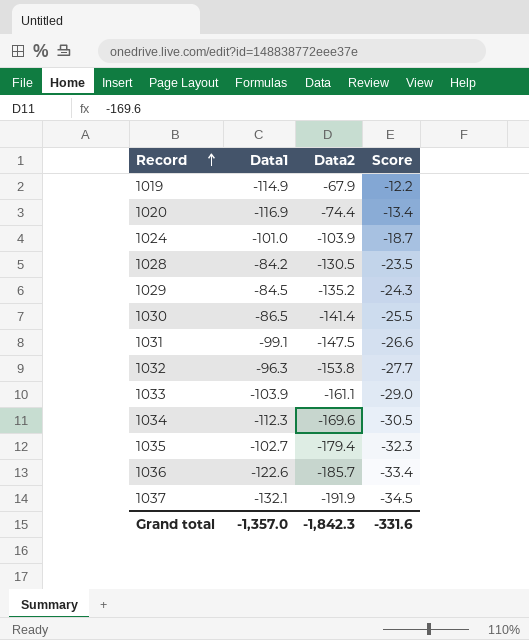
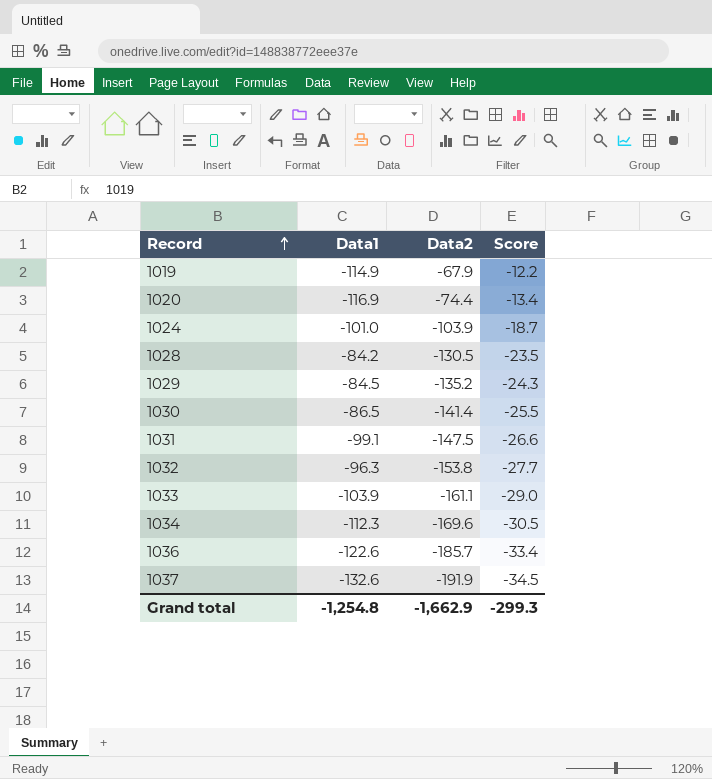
row 1035: -102.7 | -179.4 | -32.3 -> none
1037 | Data1: -132.1 -> -132.6
Grand total | Data1: -1,357.0 -> -1,254.8
Grand total | Data2: -1,842.3 -> -1,662.9
Grand total | Score: -331.6 -> -299.3

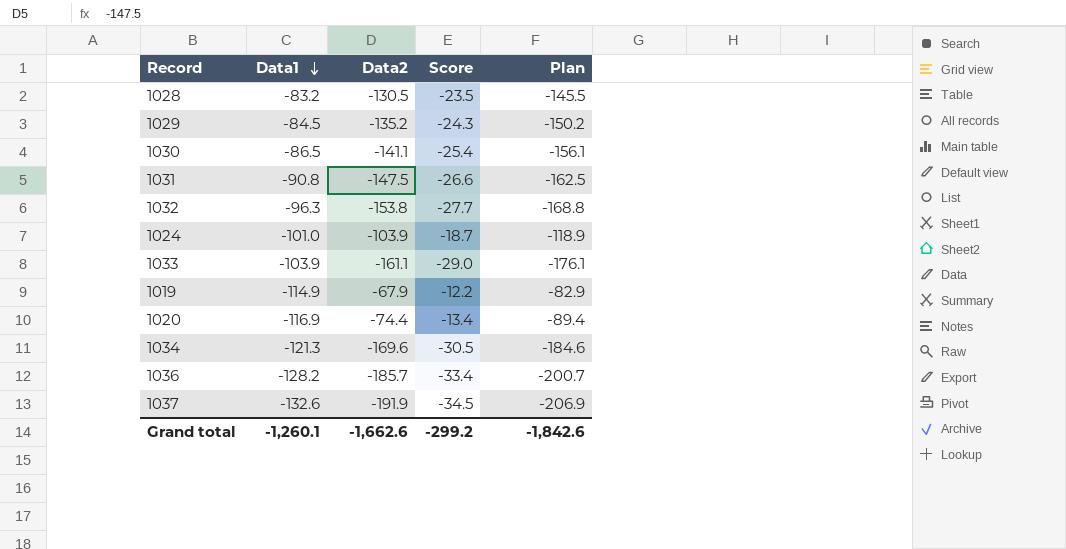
row order: Record ascending -> Data1 descending
column Plan | formula: none -> [Data2] - 15
1028 | Data1: -84.2 -> -83.2
1030 | Data2: -141.4 -> -141.1
1030 | Score: -25.5 -> -25.4
1031 | Data1: -99.1 -> -90.8
1034 | Data1: -112.3 -> -121.3
1036 | Data1: -122.6 -> -128.2
Grand total | Data1: -1,254.8 -> -1,260.1
Grand total | Data2: -1,662.9 -> -1,662.6
Grand total | Score: -299.3 -> -299.2

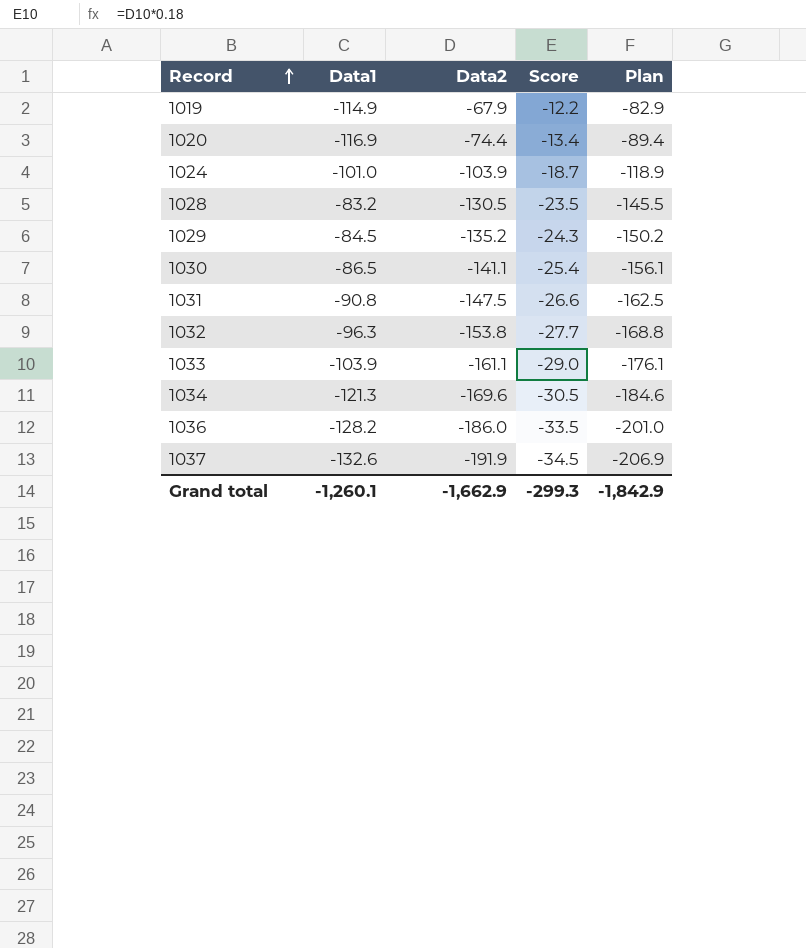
row order: Data1 descending -> Record ascending
1036 | Data2: -185.7 -> -186.0
1036 | Score: -33.4 -> -33.5
1036 | Plan: -200.7 -> -201.0
Grand total | Data2: -1,662.6 -> -1,662.9
Grand total | Score: -299.2 -> -299.3
Grand total | Plan: -1,842.6 -> -1,842.9

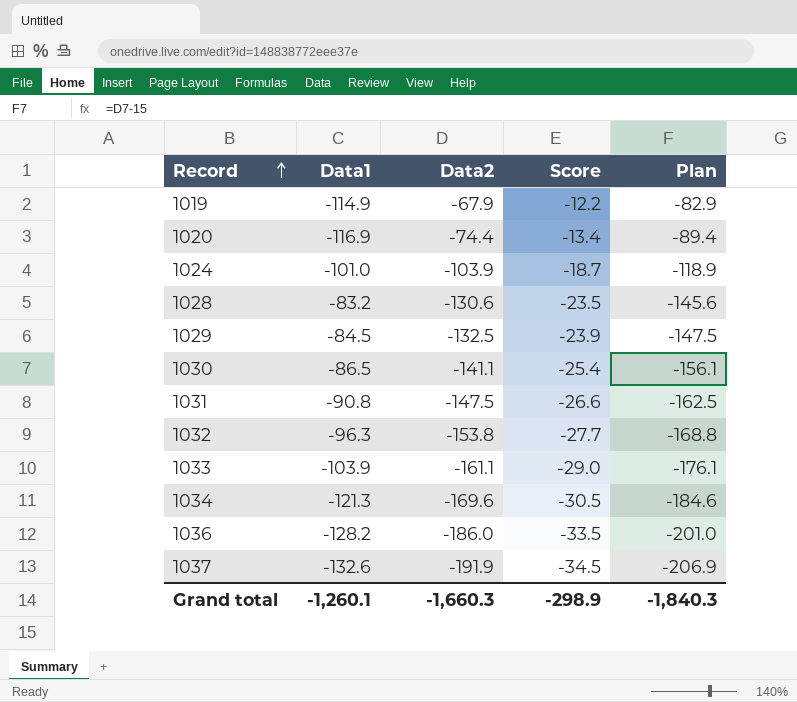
1028 | Data2: -130.5 -> -130.6
1028 | Plan: -145.5 -> -145.6
1029 | Data2: -135.2 -> -132.5
1029 | Score: -24.3 -> -23.9
1029 | Plan: -150.2 -> -147.5
Grand total | Data2: -1,662.9 -> -1,660.3
Grand total | Score: -299.3 -> -298.9
Grand total | Plan: -1,842.9 -> -1,840.3

